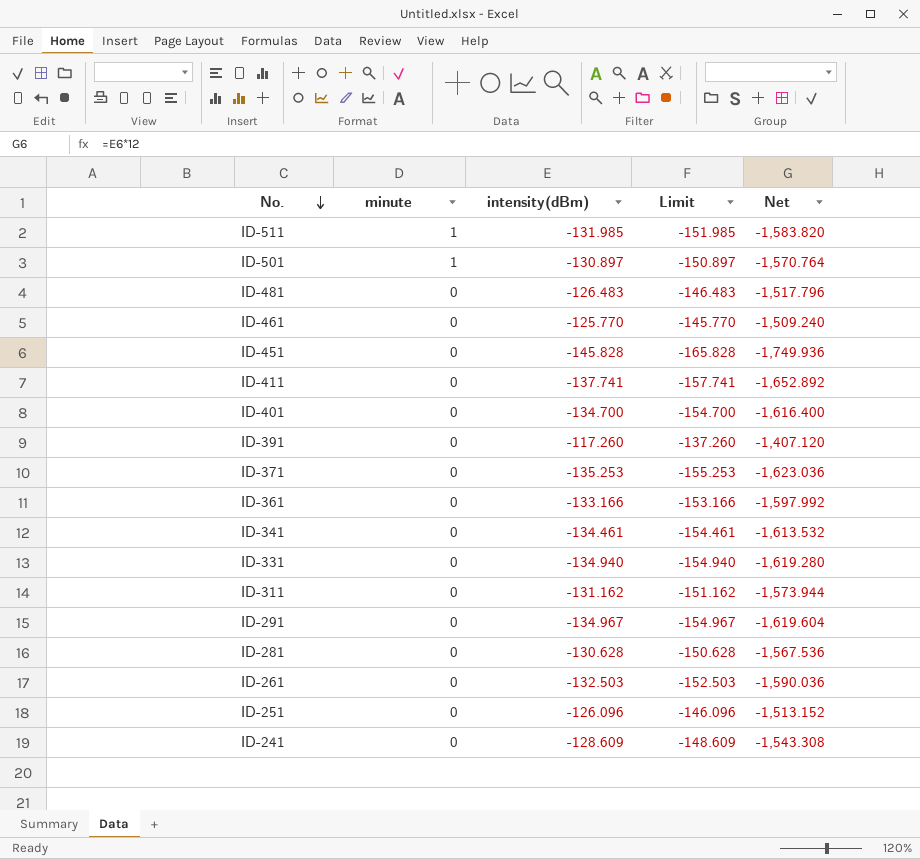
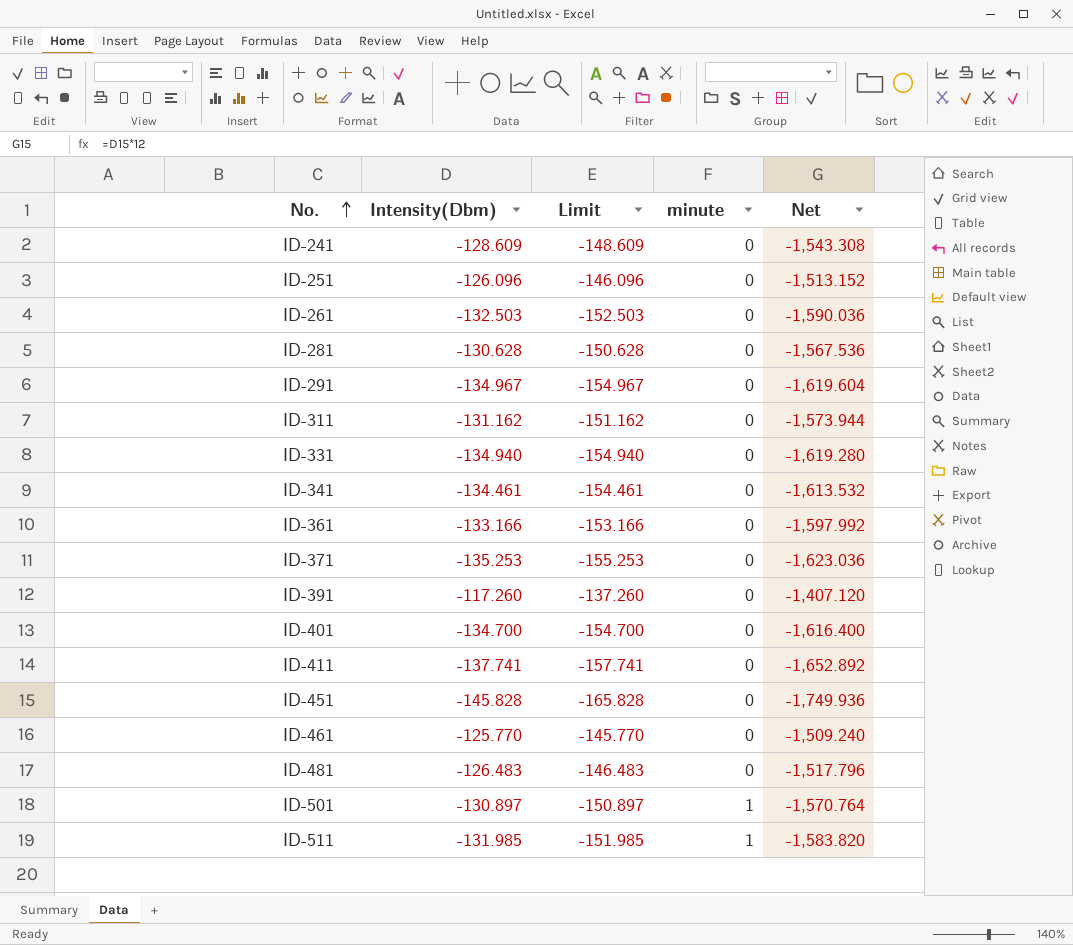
row order: No. descending -> No. ascending
column name: intensity(dBm) -> Intensity(Dbm)
column minute | position: 2 -> 4

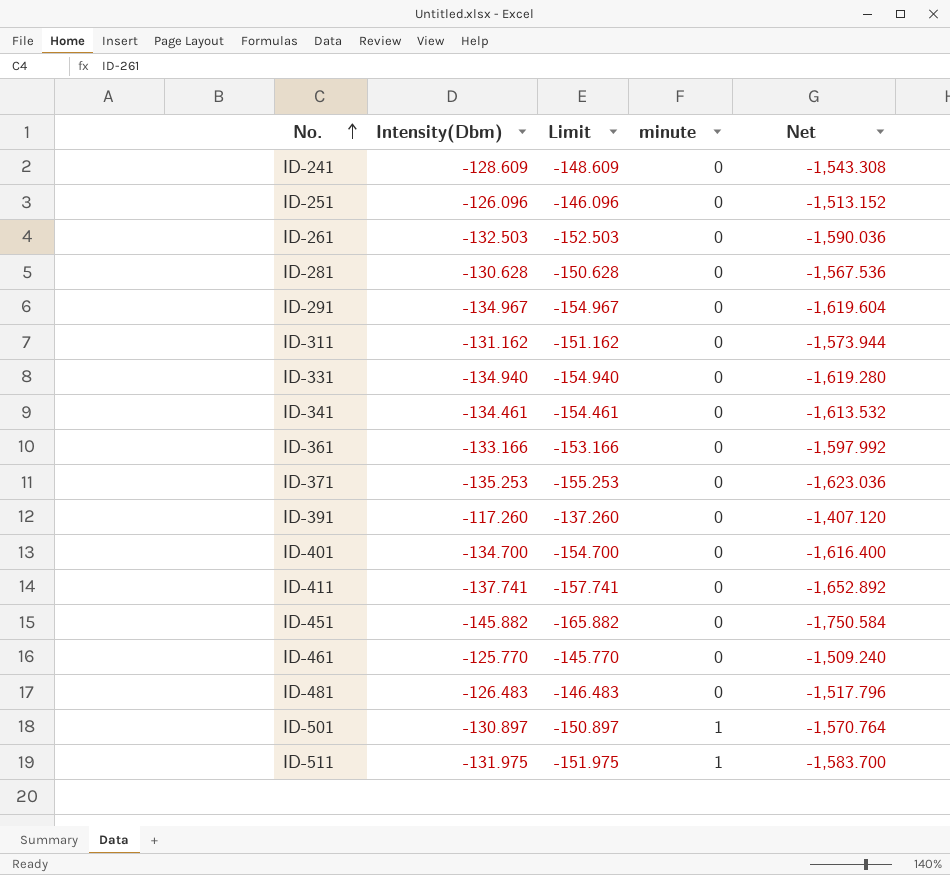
ID-451 | Intensity(Dbm): -145.828 -> -145.882
ID-451 | Limit: -165.828 -> -165.882
ID-451 | Net: -1,749.936 -> -1,750.584
ID-511 | Intensity(Dbm): -131.985 -> -131.975
ID-511 | Limit: -151.985 -> -151.975
ID-511 | Net: -1,583.820 -> -1,583.700

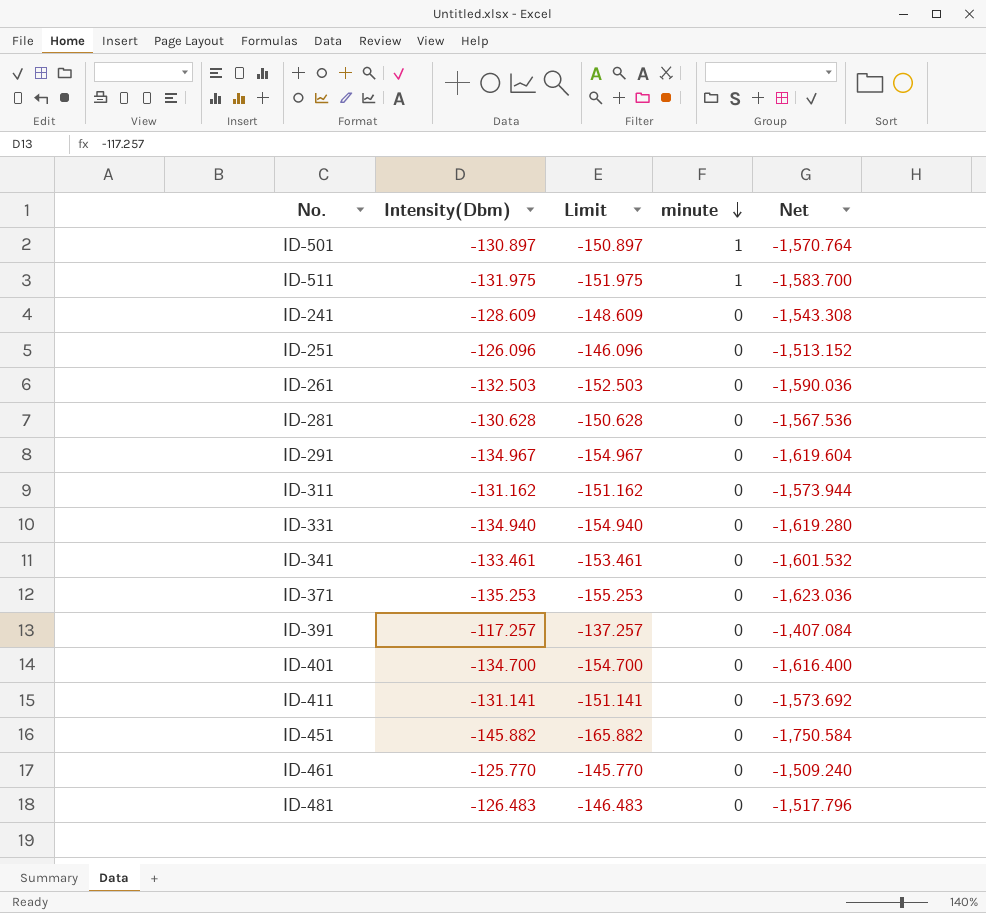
row order: No. ascending -> minute descending
row ID-361: -133.166 | -153.166 | 0 | -1,597.992 -> none
ID-341 | Intensity(Dbm): -134.461 -> -133.461
ID-341 | Limit: -154.461 -> -153.461
ID-341 | Net: -1,613.532 -> -1,601.532
ID-391 | Intensity(Dbm): -117.260 -> -117.257
ID-391 | Limit: -137.260 -> -137.257
ID-391 | Net: -1,407.120 -> -1,407.084
ID-411 | Intensity(Dbm): -137.741 -> -131.141
ID-411 | Limit: -157.741 -> -151.141
ID-411 | Net: -1,652.892 -> -1,573.692

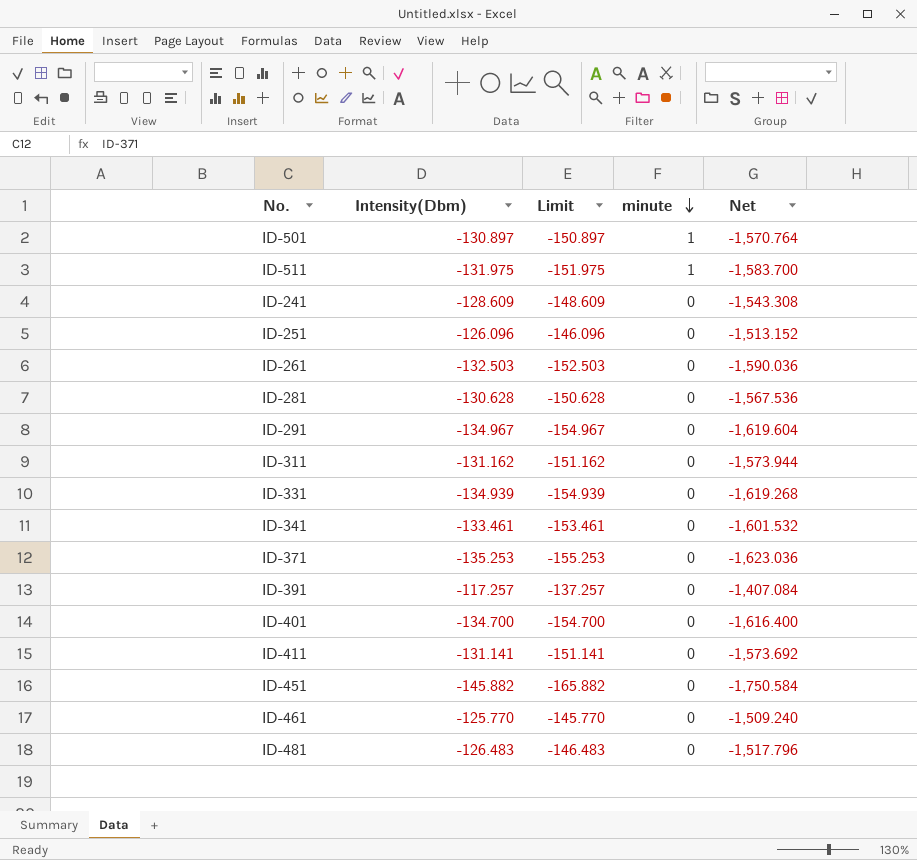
ID-331 | Intensity(Dbm): -134.940 -> -134.939
ID-331 | Limit: -154.940 -> -154.939
ID-331 | Net: -1,619.280 -> -1,619.268

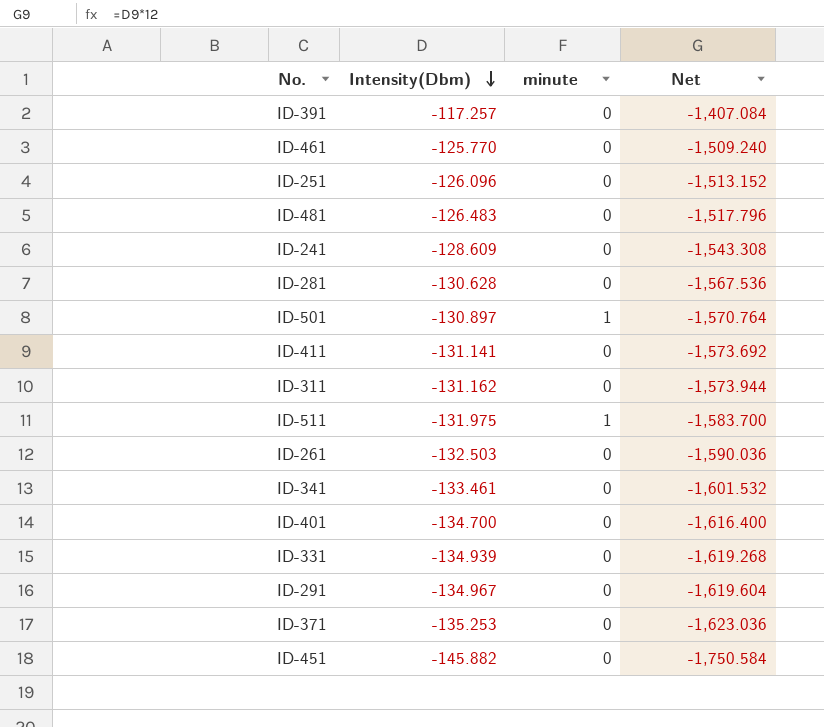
row order: minute descending -> Intensity(Dbm) descending
column Limit | formula: [Intensity(Dbm)] - 20 -> none

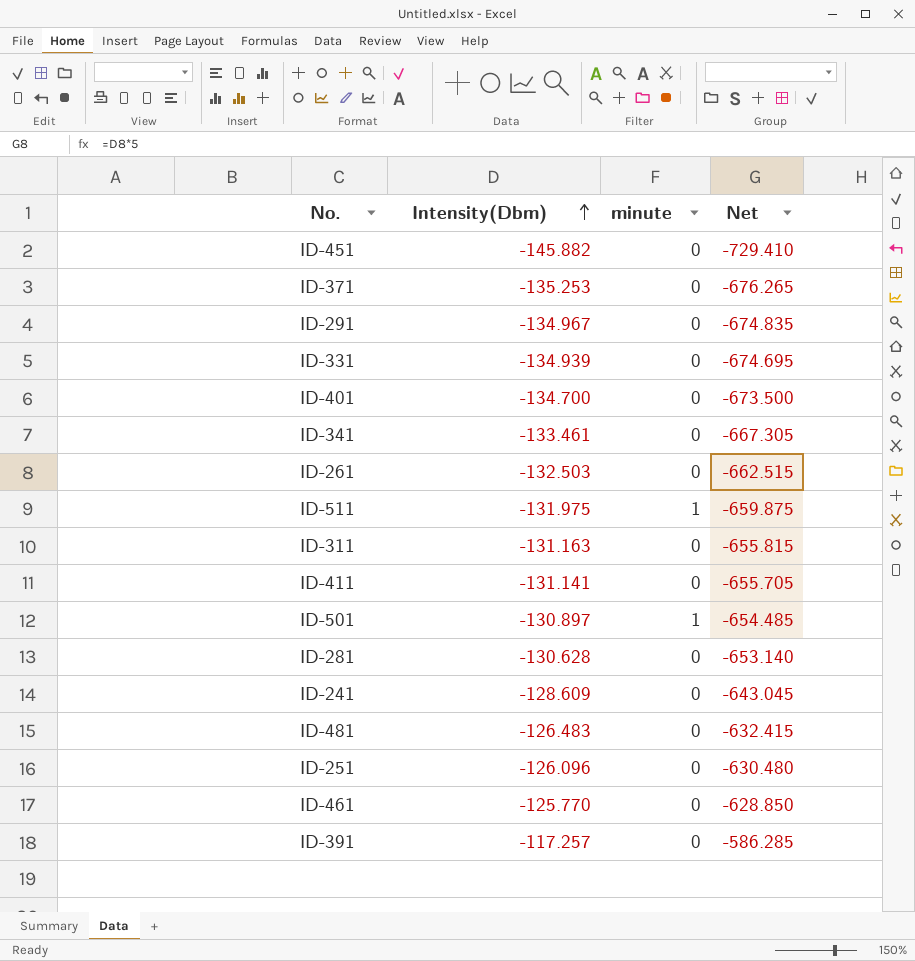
row order: Intensity(Dbm) descending -> Intensity(Dbm) ascending
column Net | formula: [Intensity(Dbm)] * 12 -> [Intensity(Dbm)] * 5
ID-311 | Intensity(Dbm): -131.162 -> -131.163

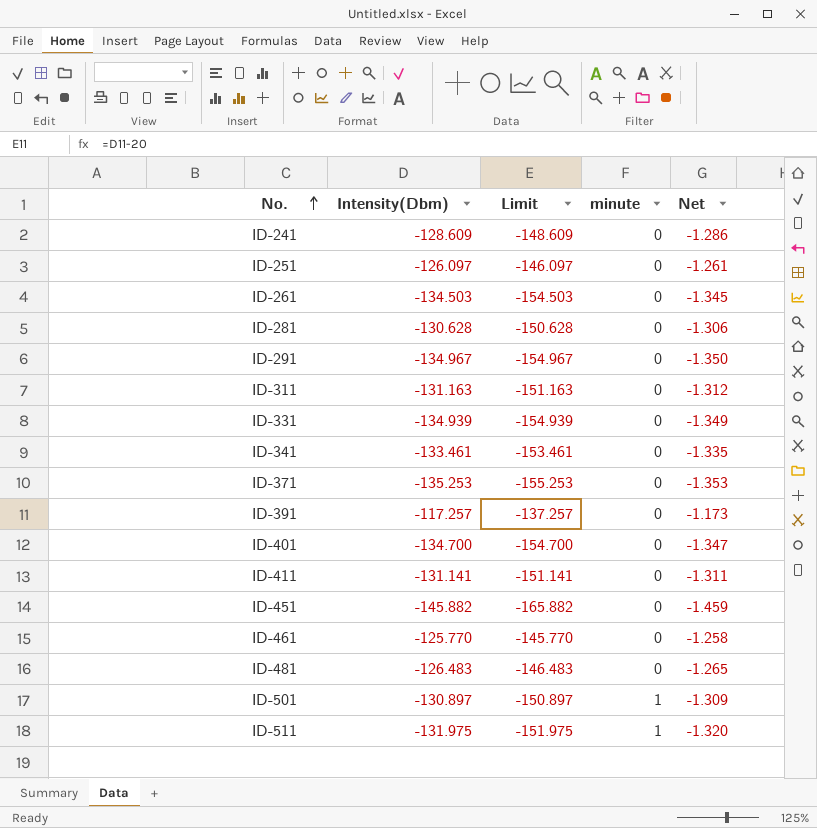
row order: Intensity(Dbm) ascending -> No. ascending
column Limit | formula: none -> [Intensity(Dbm)] - 20
column Net | formula: [Intensity(Dbm)] * 5 -> [Intensity(Dbm)] * 0.01
ID-251 | Intensity(Dbm): -126.096 -> -126.097
ID-261 | Intensity(Dbm): -132.503 -> -134.503

